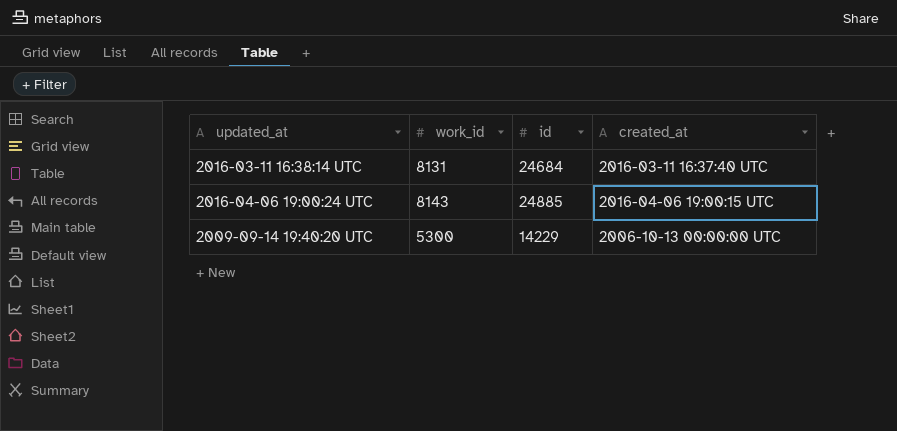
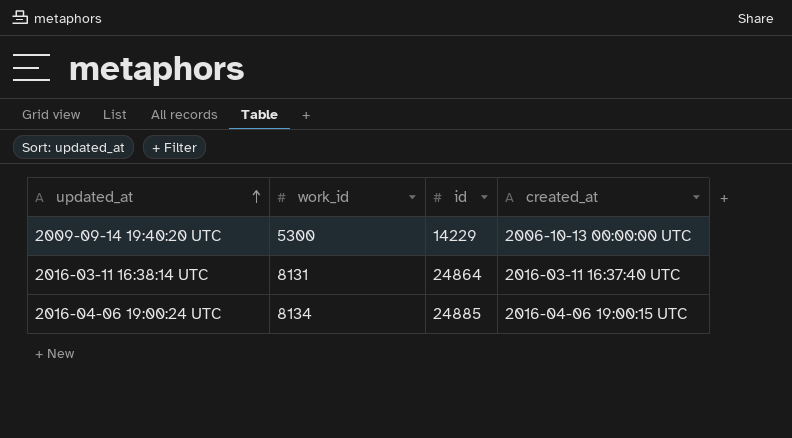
row order: none -> updated_at ascending
2016-03-11 16:38:14 UTC | id: 24684 -> 24864
2016-04-06 19:00:24 UTC | work_id: 8143 -> 8134

